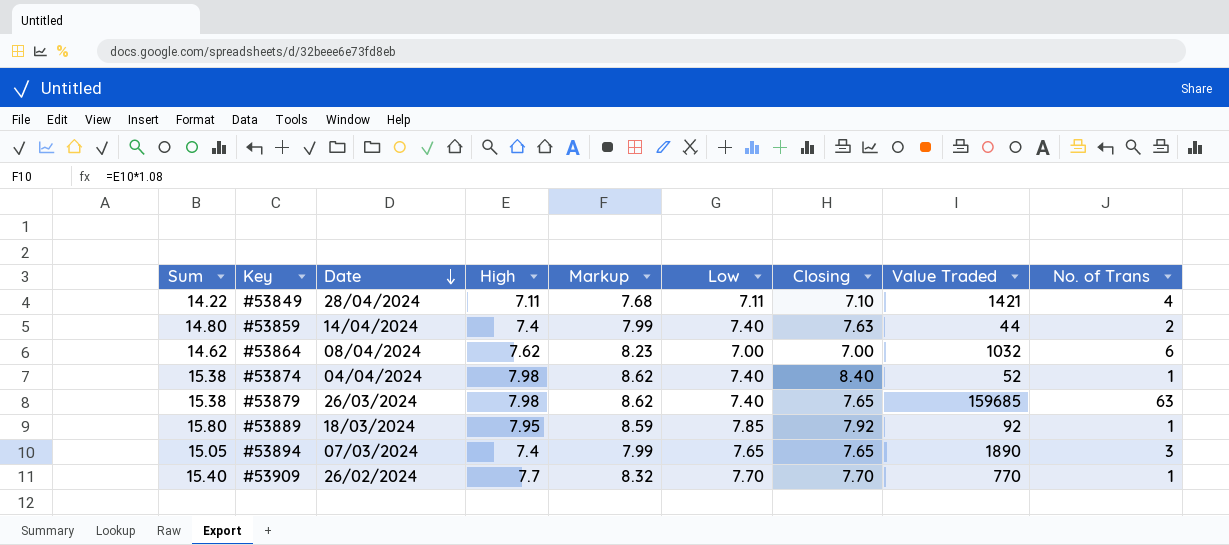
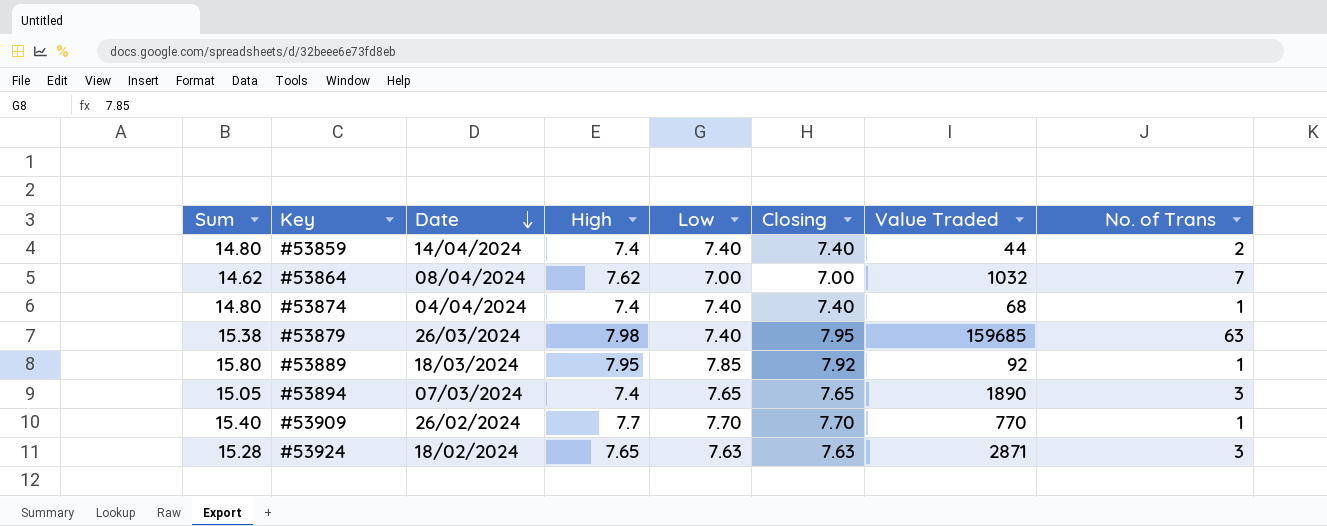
column Markup | formula: [High] * 1.08 -> none
row #53849: 14.22 | 28/04/2024 | 7.11 | 7.68 | 7.11 | 7.10 | 1421 | 4 -> none
#53859 | Closing: 7.63 -> 7.40
#53864 | No. of Trans: 6 -> 7
#53874 | Sum: 15.38 -> 14.80
#53874 | High: 7.98 -> 7.4
#53874 | Closing: 8.40 -> 7.40
#53874 | Value Traded: 52 -> 68
#53879 | Closing: 7.65 -> 7.95
row #53924: none -> 15.28 | 18/02/2024 | 7.65 | 7.63 | 7.63 | 2871 | 3

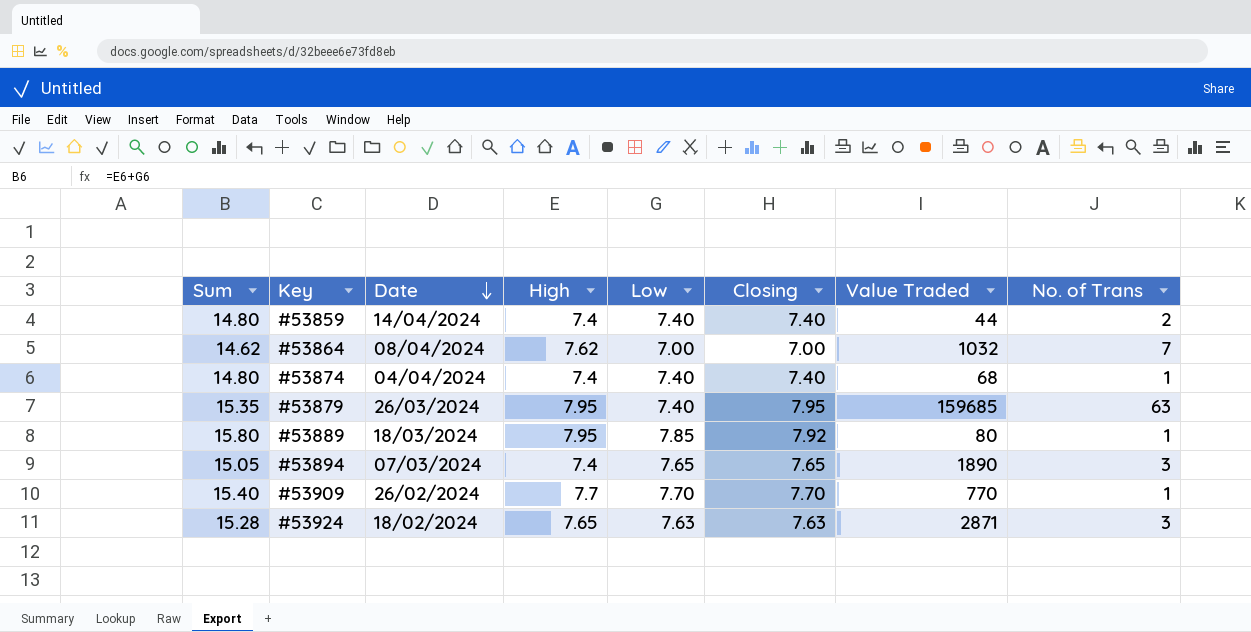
#53879 | Sum: 15.38 -> 15.35
#53879 | High: 7.98 -> 7.95
#53889 | Value Traded: 92 -> 80

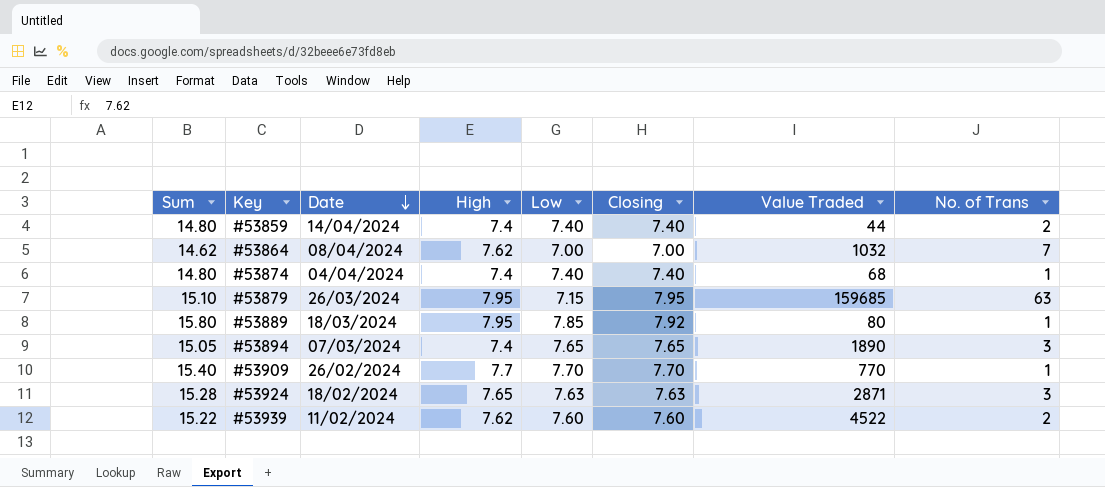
#53879 | Sum: 15.35 -> 15.10
#53879 | Low: 7.40 -> 7.15
row #53939: none -> 15.22 | 11/02/2024 | 7.62 | 7.60 | 7.60 | 4522 | 2

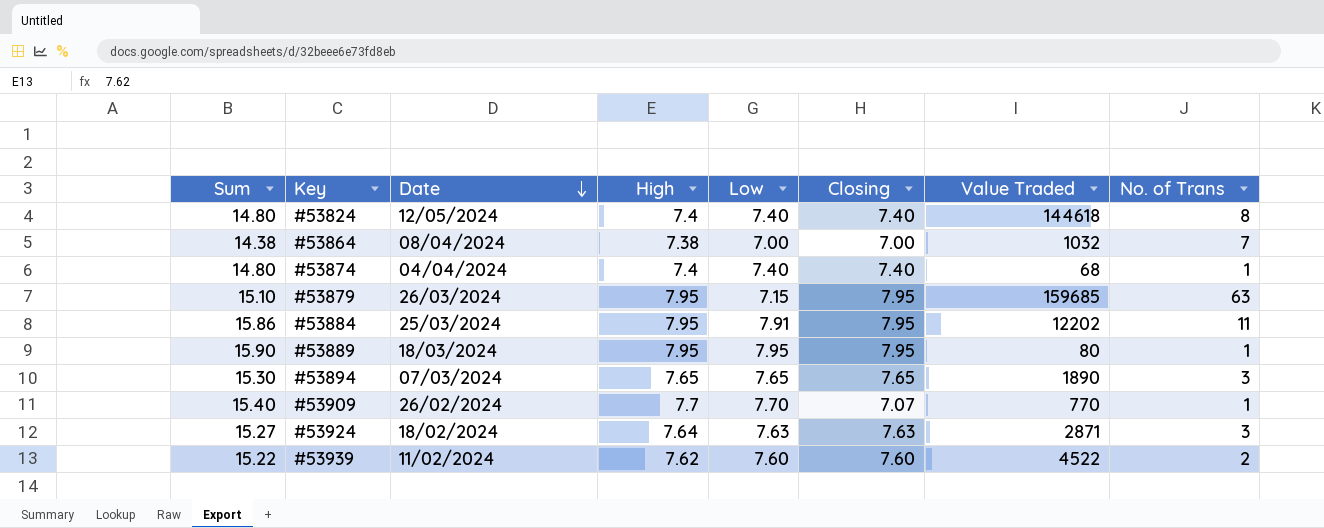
row #53859: 14.80 | 14/04/2024 | 7.4 | 7.40 | 7.40 | 44 | 2 -> none
row #53824: none -> 14.80 | 12/05/2024 | 7.4 | 7.40 | 7.40 | 144618 | 8
#53864 | Sum: 14.62 -> 14.38
#53864 | High: 7.62 -> 7.38
row #53884: none -> 15.86 | 25/03/2024 | 7.95 | 7.91 | 7.95 | 12202 | 11
#53889 | Sum: 15.80 -> 15.90
#53889 | Low: 7.85 -> 7.95
#53889 | Closing: 7.92 -> 7.95
#53894 | Sum: 15.05 -> 15.30
#53894 | High: 7.4 -> 7.65
#53909 | Closing: 7.70 -> 7.07
#53924 | Sum: 15.28 -> 15.27
#53924 | High: 7.65 -> 7.64

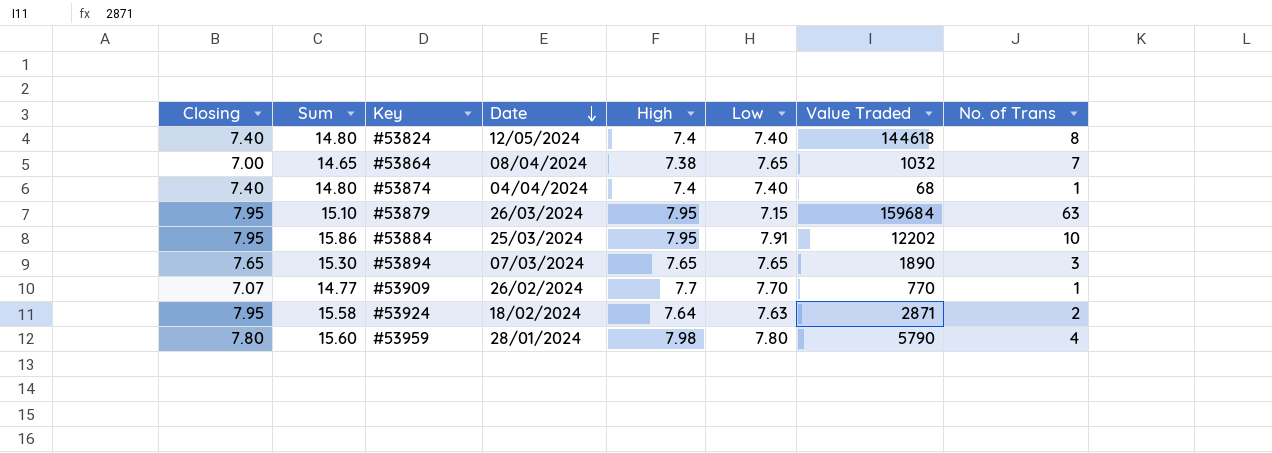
column Closing | position: 6 -> 1
column Sum | formula: [High] + [Low] -> [Closing] + [Low]
row #53889: 15.90 | 18/03/2024 | 7.95 | 7.95 | 7.95 | 80 | 1 -> none
row #53939: 15.22 | 11/02/2024 | 7.62 | 7.60 | 7.60 | 4522 | 2 -> none
#53864 | Low: 7.00 -> 7.65
#53879 | Value Traded: 159685 -> 159684
#53884 | No. of Trans: 11 -> 10
#53924 | Closing: 7.63 -> 7.95
#53924 | No. of Trans: 3 -> 2
row #53959: none -> 7.80 | 15.60 | 28/01/2024 | 7.98 | 7.80 | 5790 | 4

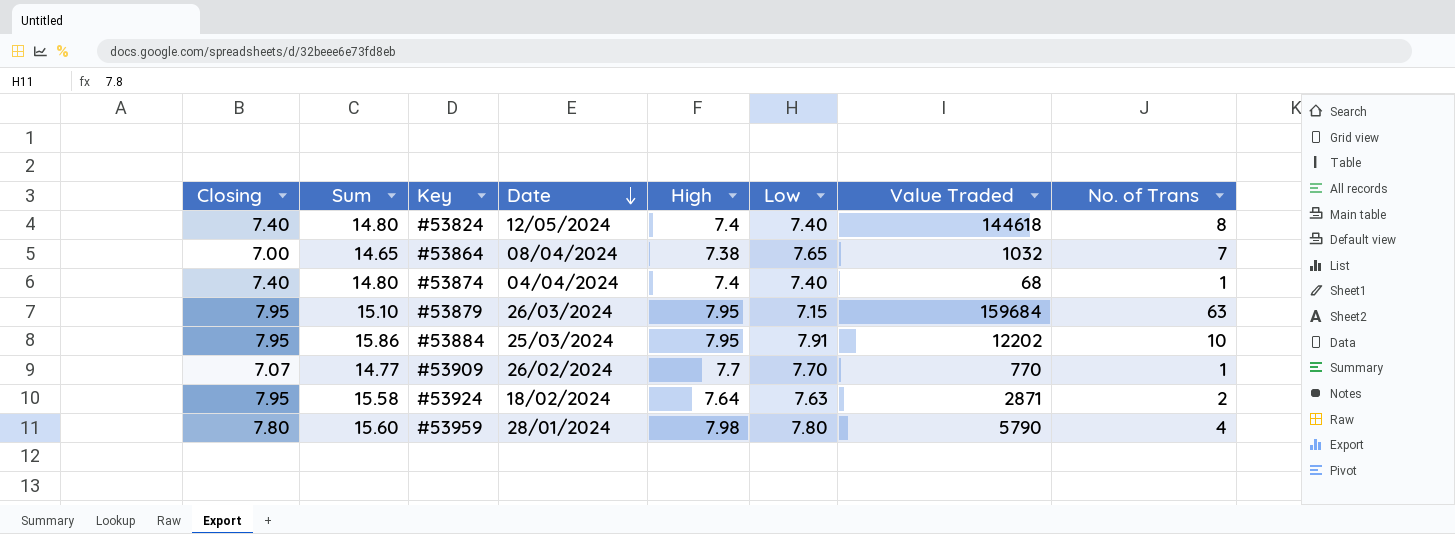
row #53894: 7.65 | 15.30 | 07/03/2024 | 7.65 | 7.65 | 1890 | 3 -> none

